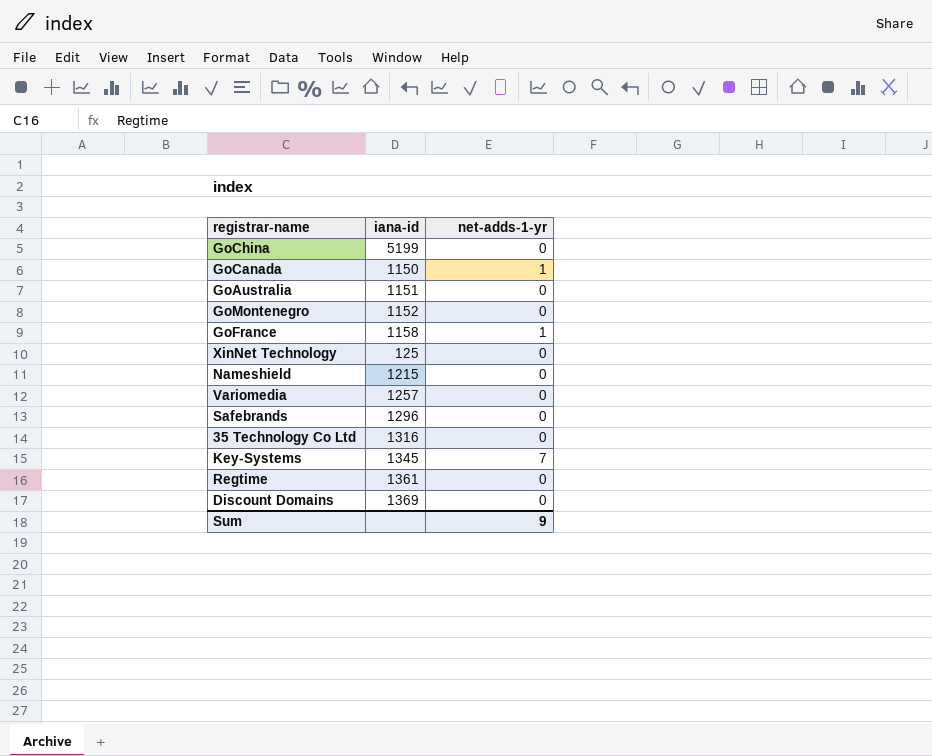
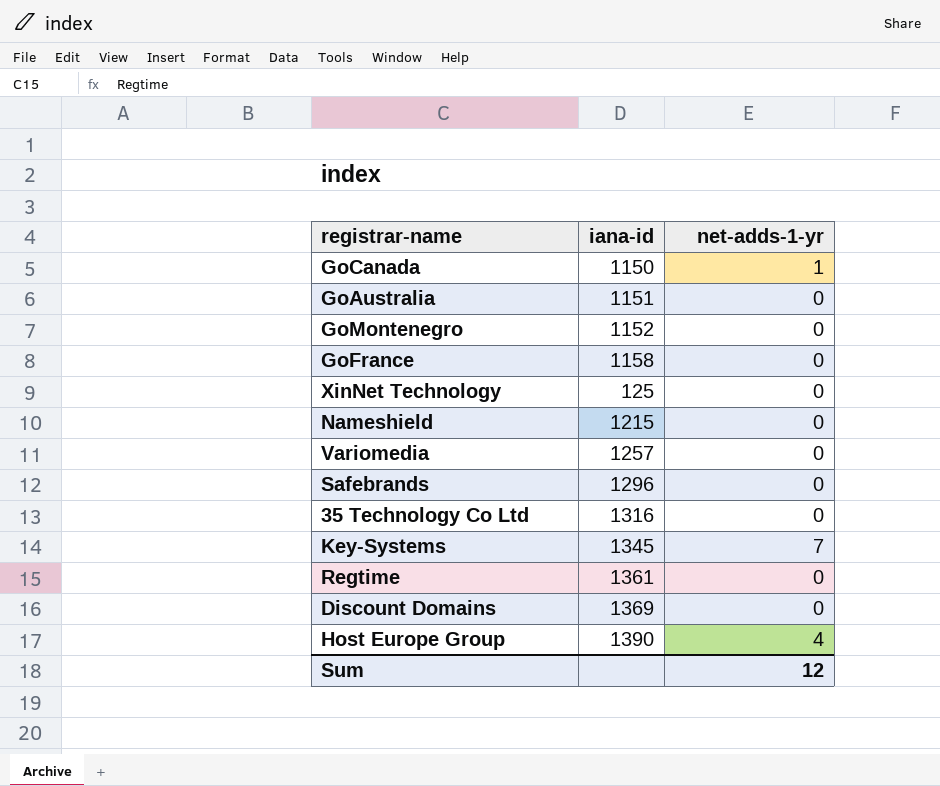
row GoChina: 5199 | 0 -> none
GoFrance | net-adds-1-yr: 1 -> 0
row Host Europe Group: none -> 1390 | 4
Sum | net-adds-1-yr: 9 -> 12

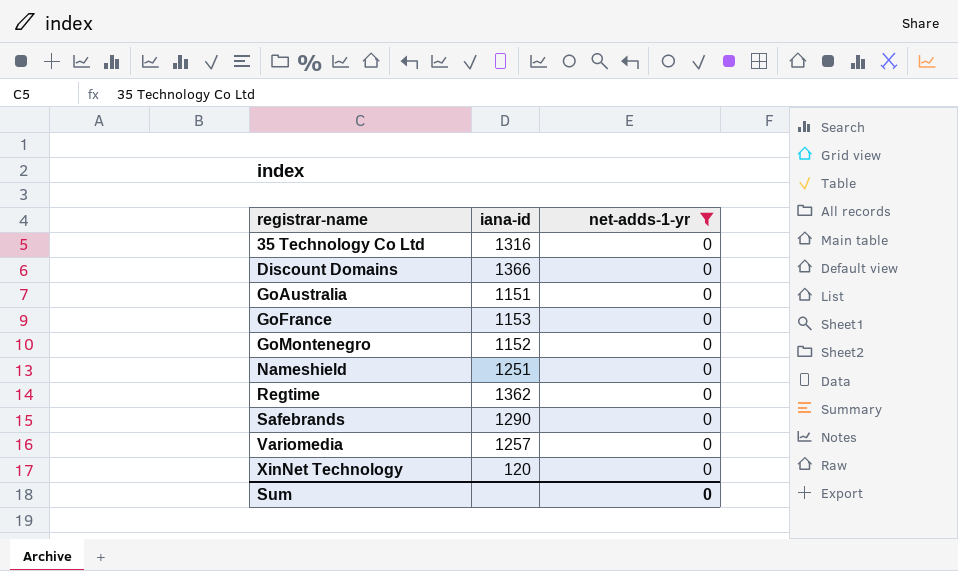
filter: none -> net-adds-1-yr = 0
row order: none -> registrar-name ascending
Discount Domains | iana-id: 1369 -> 1366
GoFrance | iana-id: 1158 -> 1153
Nameshield | iana-id: 1215 -> 1251
Regtime | iana-id: 1361 -> 1362
Safebrands | iana-id: 1296 -> 1290
XinNet Technology | iana-id: 125 -> 120
Sum | net-adds-1-yr: 12 -> 0

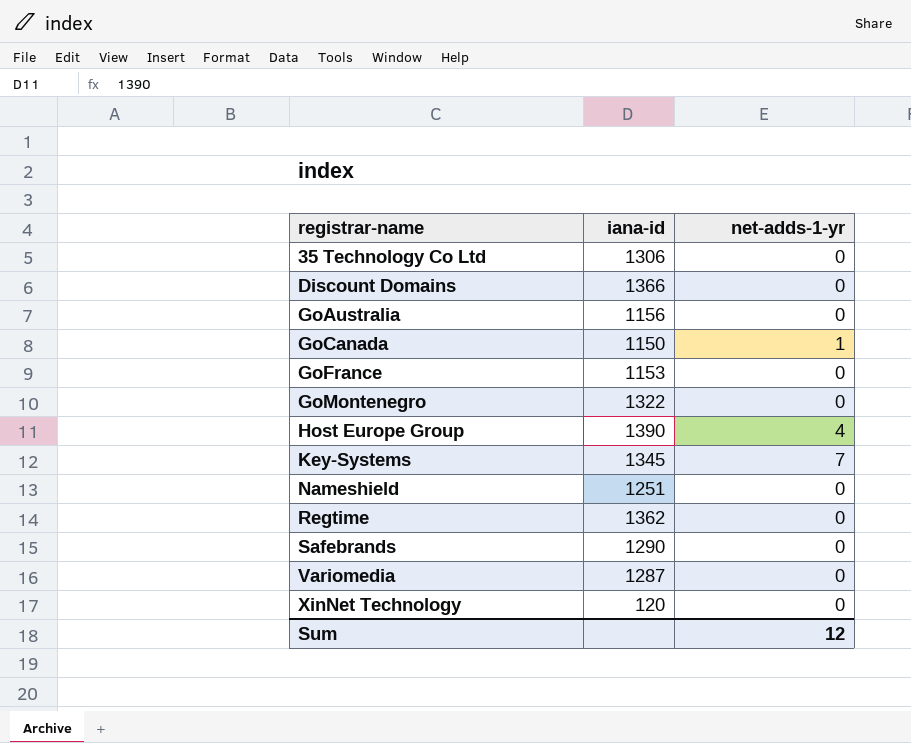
filter: net-adds-1-yr = 0 -> none
35 Technology Co Ltd | iana-id: 1316 -> 1306
GoAustralia | iana-id: 1151 -> 1156
GoMontenegro | iana-id: 1152 -> 1322
Variomedia | iana-id: 1257 -> 1287
Sum | net-adds-1-yr: 0 -> 12

